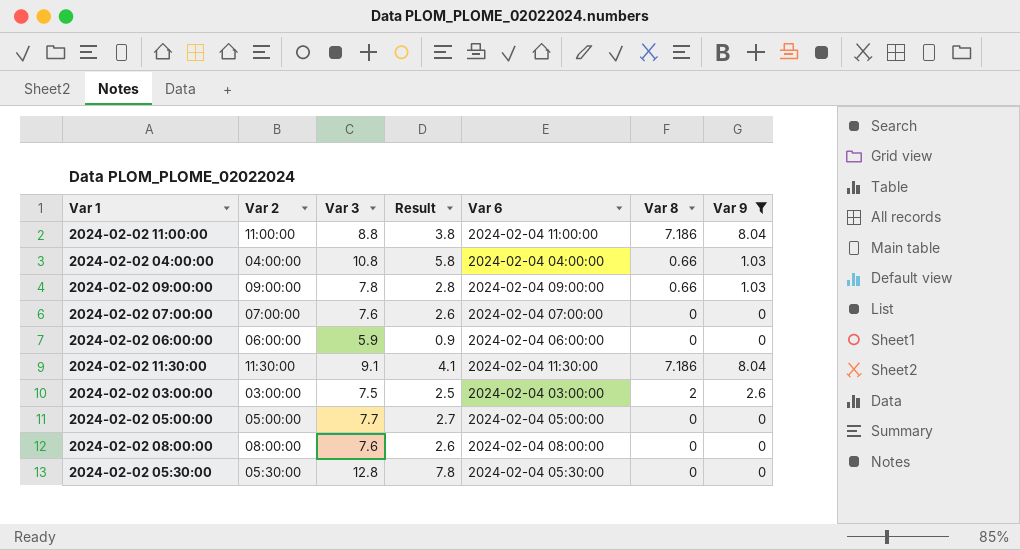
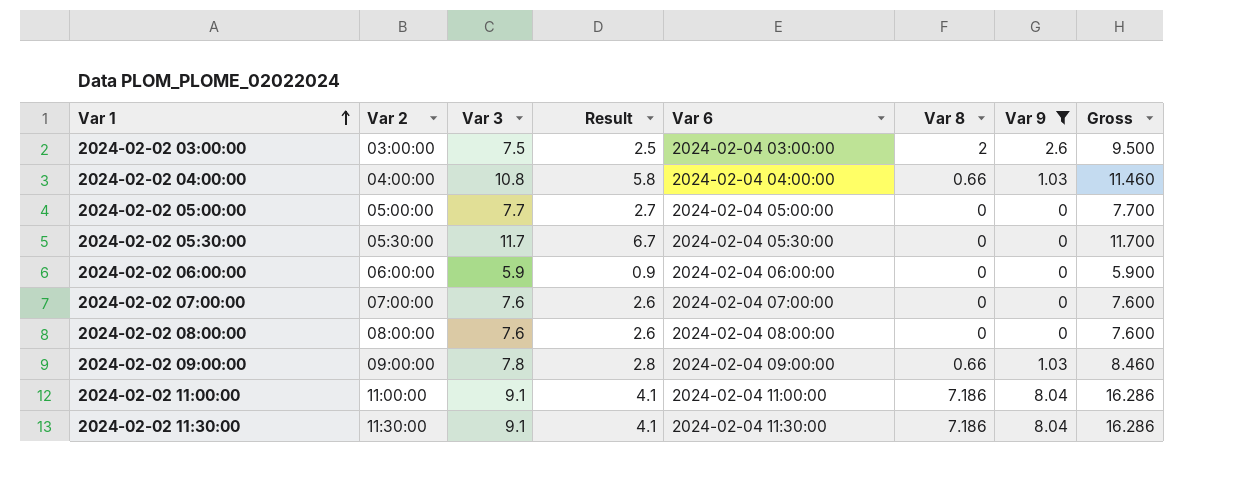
row order: none -> Var 1 ascending
column Gross | formula: none -> [Var 3] + [Var 8]
2024-02-02 05:30:00 | Var 3: 12.8 -> 11.7
2024-02-02 05:30:00 | Result: 7.8 -> 6.7
2024-02-02 11:00:00 | Var 3: 8.8 -> 9.1
2024-02-02 11:00:00 | Result: 3.8 -> 4.1

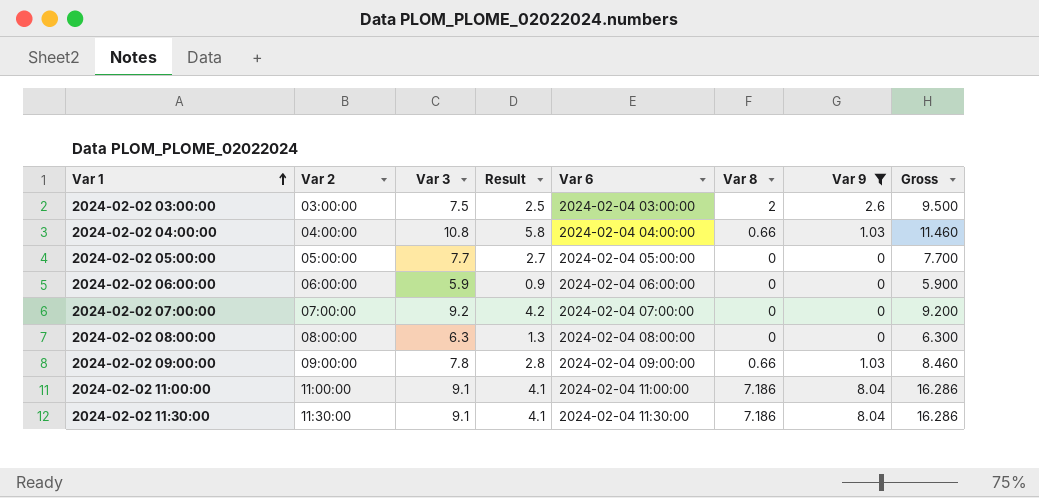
row 2024-02-02 05:30:00: 05:30:00 | 11.7 | 6.7 | 2024-02-04 05:30:00 | 0 | 0 | 11.700 -> none
2024-02-02 07:00:00 | Var 3: 7.6 -> 9.2
2024-02-02 07:00:00 | Result: 2.6 -> 4.2
2024-02-02 07:00:00 | Gross: 7.600 -> 9.200
2024-02-02 08:00:00 | Var 3: 7.6 -> 6.3
2024-02-02 08:00:00 | Result: 2.6 -> 1.3
2024-02-02 08:00:00 | Gross: 7.600 -> 6.300

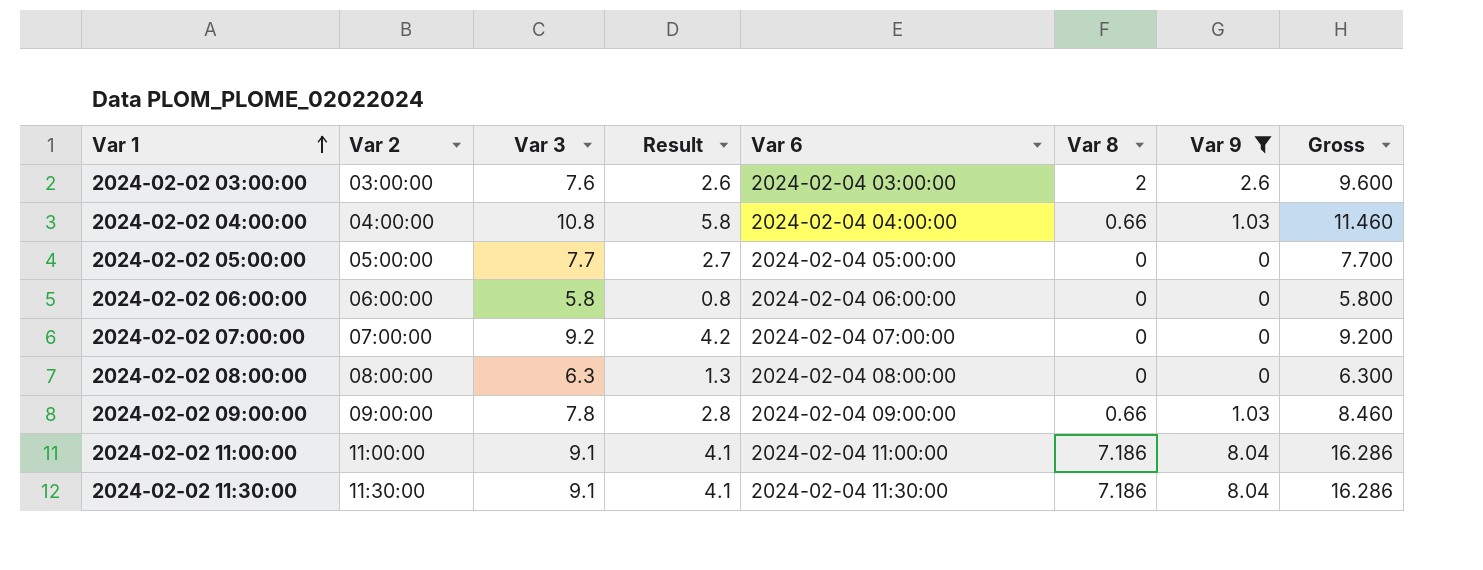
2024-02-02 03:00:00 | Var 3: 7.5 -> 7.6
2024-02-02 03:00:00 | Result: 2.5 -> 2.6
2024-02-02 03:00:00 | Gross: 9.500 -> 9.600
2024-02-02 06:00:00 | Var 3: 5.9 -> 5.8
2024-02-02 06:00:00 | Result: 0.9 -> 0.8
2024-02-02 06:00:00 | Gross: 5.900 -> 5.800

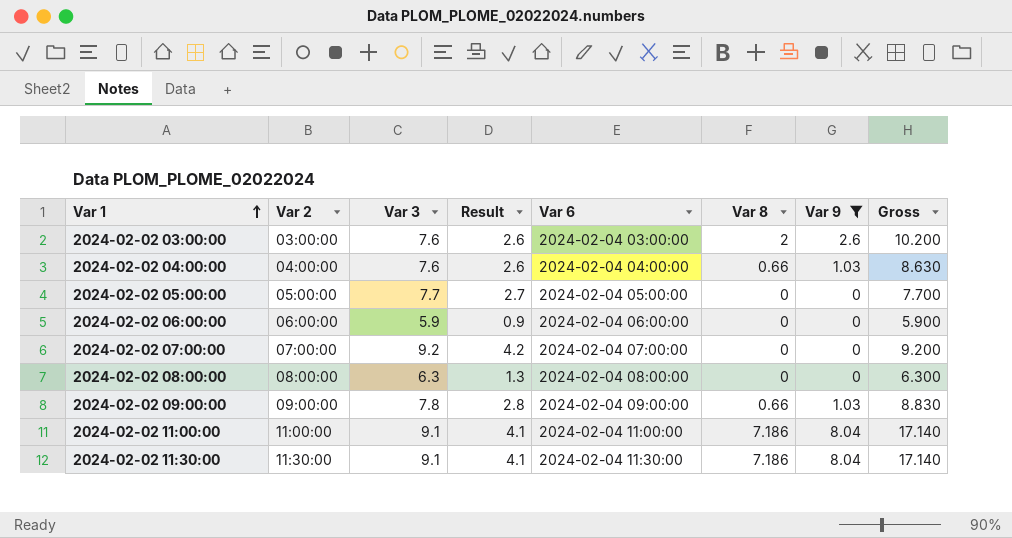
column Gross | formula: [Var 3] + [Var 8] -> [Var 3] + [Var 9]
2024-02-02 04:00:00 | Var 3: 10.8 -> 7.6
2024-02-02 04:00:00 | Result: 5.8 -> 2.6
2024-02-02 06:00:00 | Var 3: 5.8 -> 5.9
2024-02-02 06:00:00 | Result: 0.8 -> 0.9

